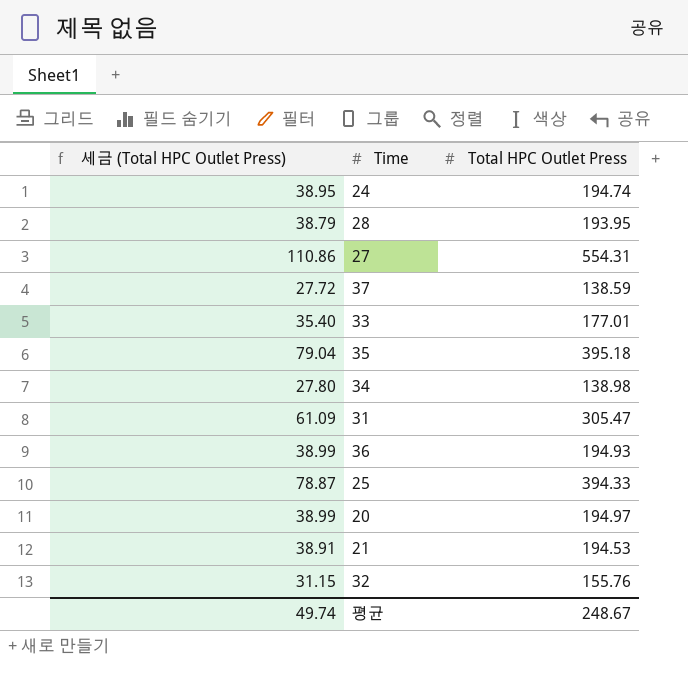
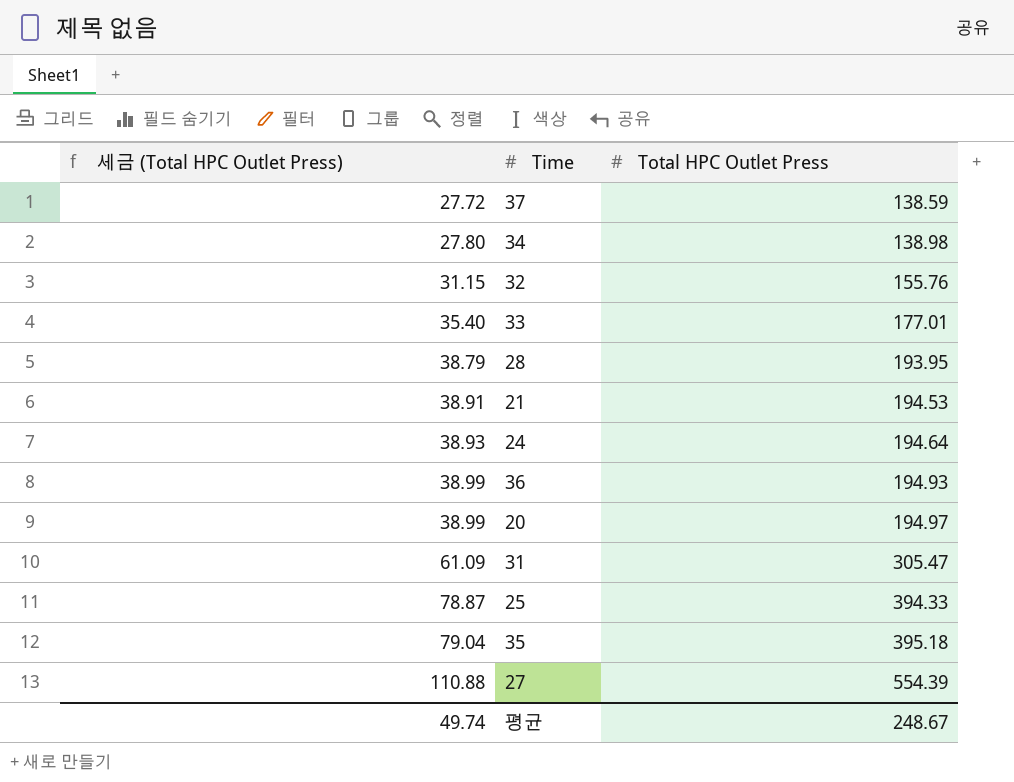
row order: none -> 세금 (Total HPC Outlet Press) ascending
24 | 세금 (Total HPC Outlet Press): 38.95 -> 38.93
24 | Total HPC Outlet Press: 194.74 -> 194.64
27 | 세금 (Total HPC Outlet Press): 110.86 -> 110.88
27 | Total HPC Outlet Press: 554.31 -> 554.39

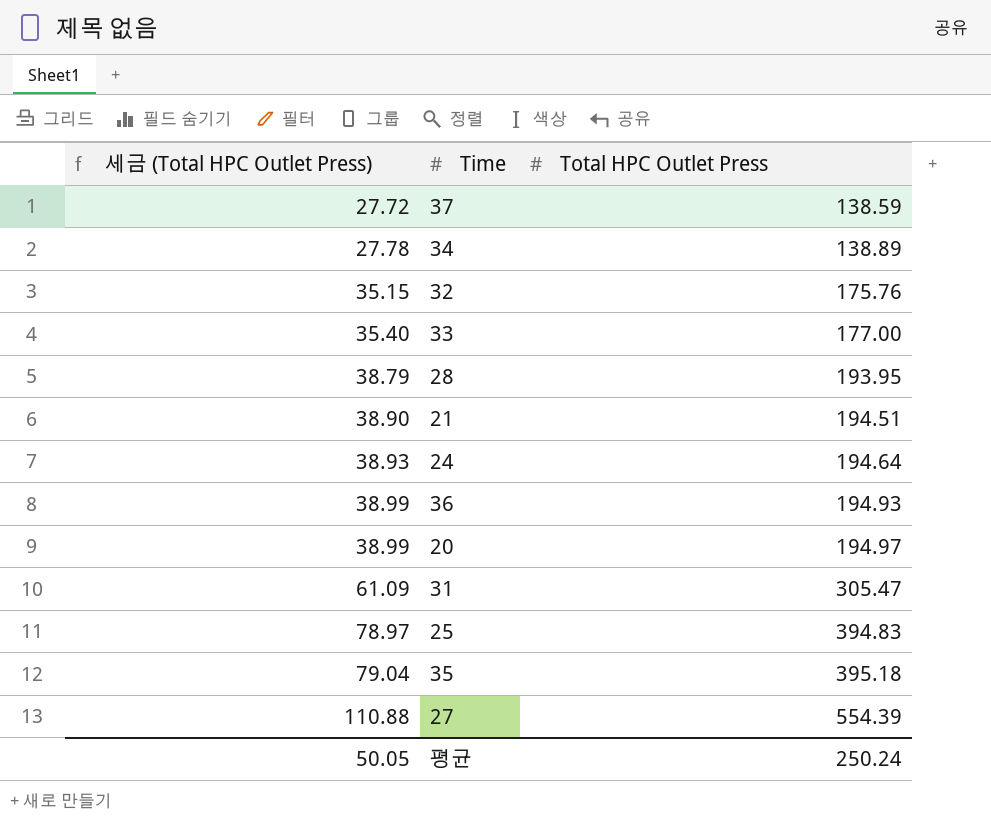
34 | 세금 (Total HPC Outlet Press): 27.80 -> 27.78
34 | Total HPC Outlet Press: 138.98 -> 138.89
32 | 세금 (Total HPC Outlet Press): 31.15 -> 35.15
32 | Total HPC Outlet Press: 155.76 -> 175.76
33 | Total HPC Outlet Press: 177.01 -> 177.00
21 | 세금 (Total HPC Outlet Press): 38.91 -> 38.90
21 | Total HPC Outlet Press: 194.53 -> 194.51
25 | 세금 (Total HPC Outlet Press): 78.87 -> 78.97
25 | Total HPC Outlet Press: 394.33 -> 394.83
평균 | 세금 (Total HPC Outlet Press): 49.74 -> 50.05
평균 | Total HPC Outlet Press: 248.67 -> 250.24

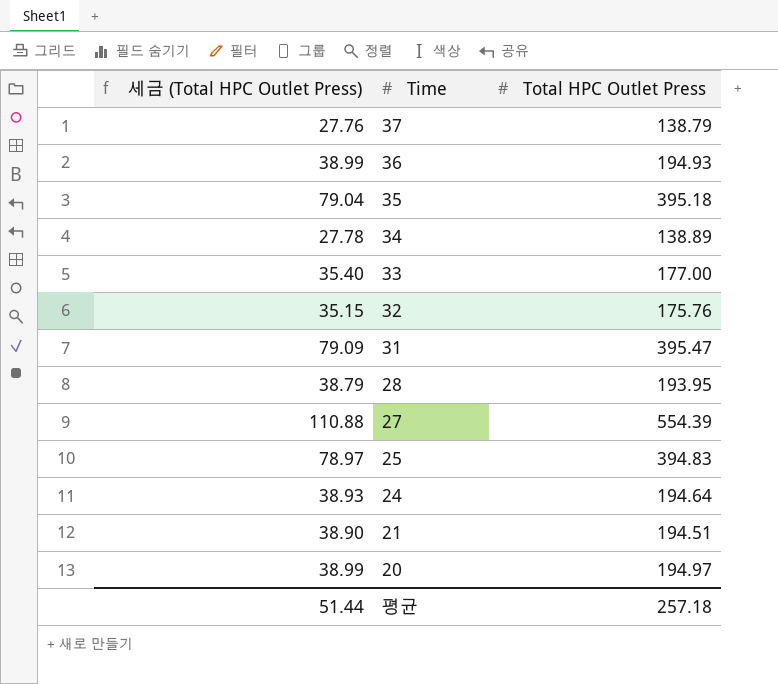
row order: 세금 (Total HPC Outlet Press) ascending -> Time descending
37 | 세금 (Total HPC Outlet Press): 27.72 -> 27.76
37 | Total HPC Outlet Press: 138.59 -> 138.79
31 | 세금 (Total HPC Outlet Press): 61.09 -> 79.09
31 | Total HPC Outlet Press: 305.47 -> 395.47
평균 | 세금 (Total HPC Outlet Press): 50.05 -> 51.44
평균 | Total HPC Outlet Press: 250.24 -> 257.18

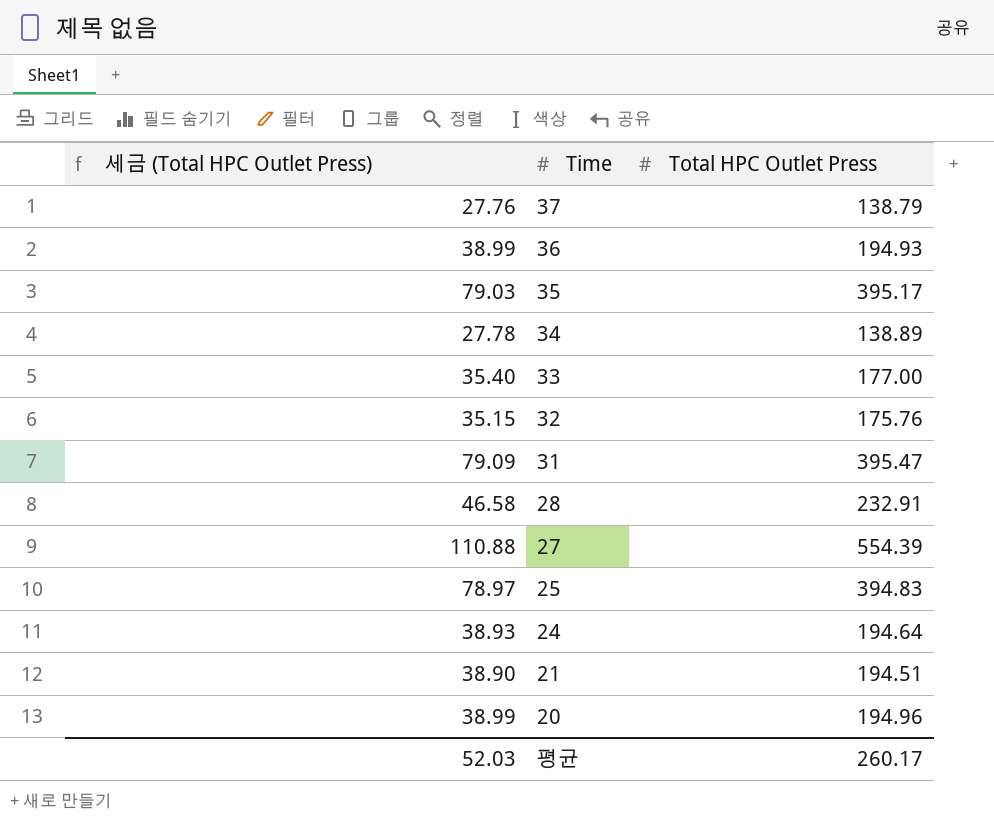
35 | 세금 (Total HPC Outlet Press): 79.04 -> 79.03
35 | Total HPC Outlet Press: 395.18 -> 395.17
28 | 세금 (Total HPC Outlet Press): 38.79 -> 46.58
28 | Total HPC Outlet Press: 193.95 -> 232.91
20 | Total HPC Outlet Press: 194.97 -> 194.96
평균 | 세금 (Total HPC Outlet Press): 51.44 -> 52.03
평균 | Total HPC Outlet Press: 257.18 -> 260.17

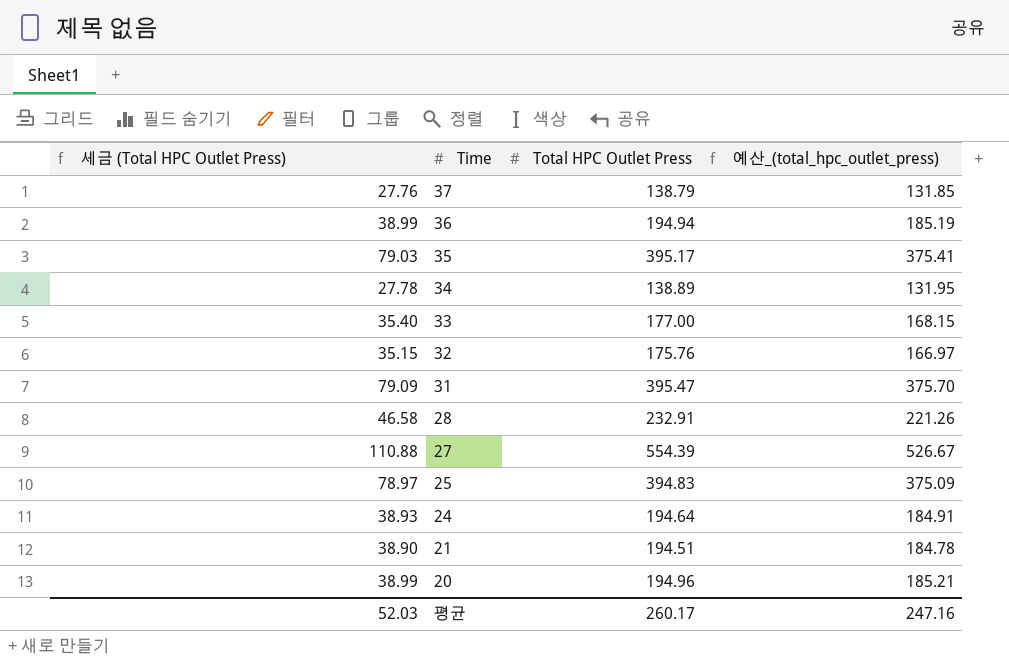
column 예산_(total_hpc_outlet_press) | formula: none -> [Total HPC Outlet Press] * 0.95
36 | Total HPC Outlet Press: 194.93 -> 194.94

